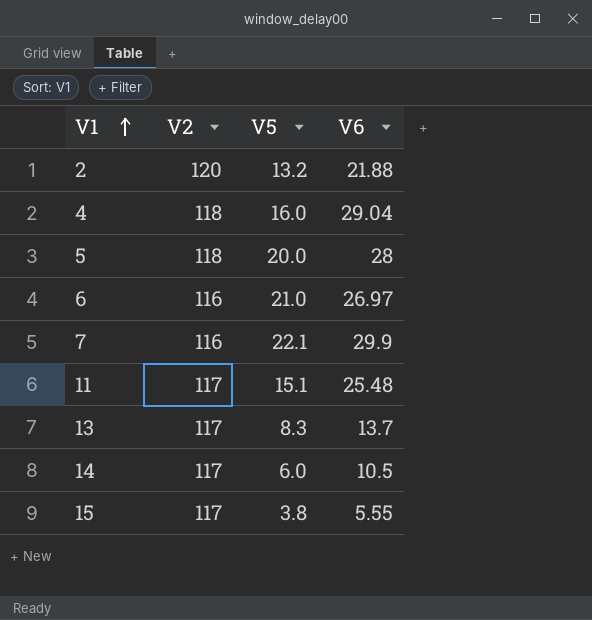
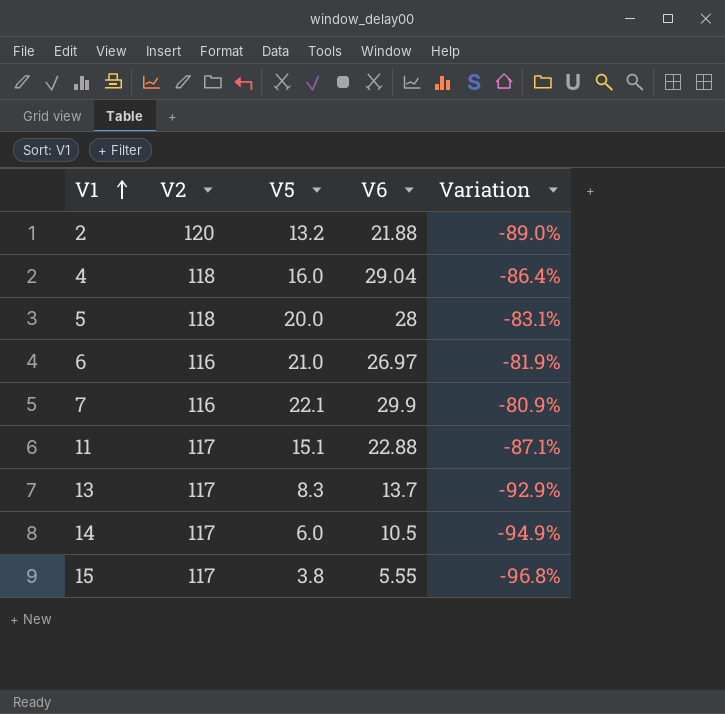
column Variation | formula: none -> ([V5] - [V2]) / [V2]
11 | V6: 25.48 -> 22.88

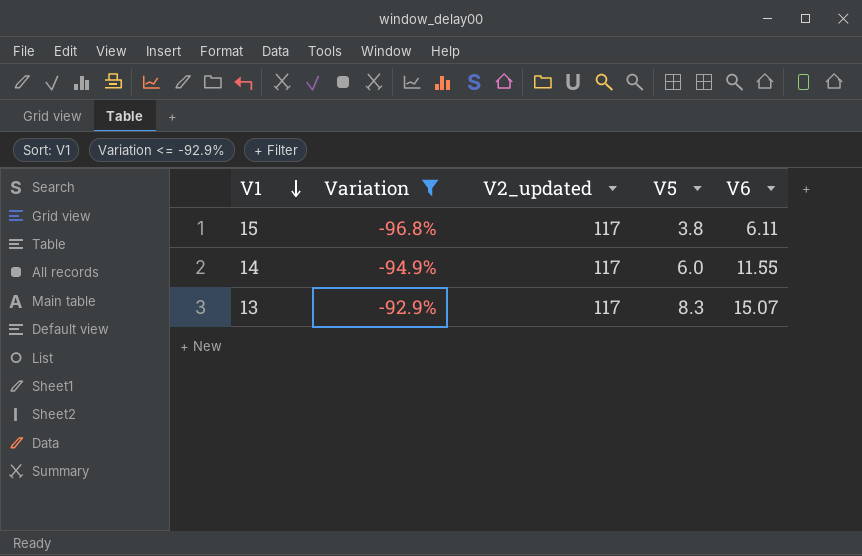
filter: none -> Variation <= -92.9%
row order: V1 ascending -> V1 descending
column Variation | position: 5 -> 2
column name: V2 -> V2_updated
15 | V6: 5.55 -> 6.11
14 | V6: 10.5 -> 11.55
13 | V6: 13.7 -> 15.07

